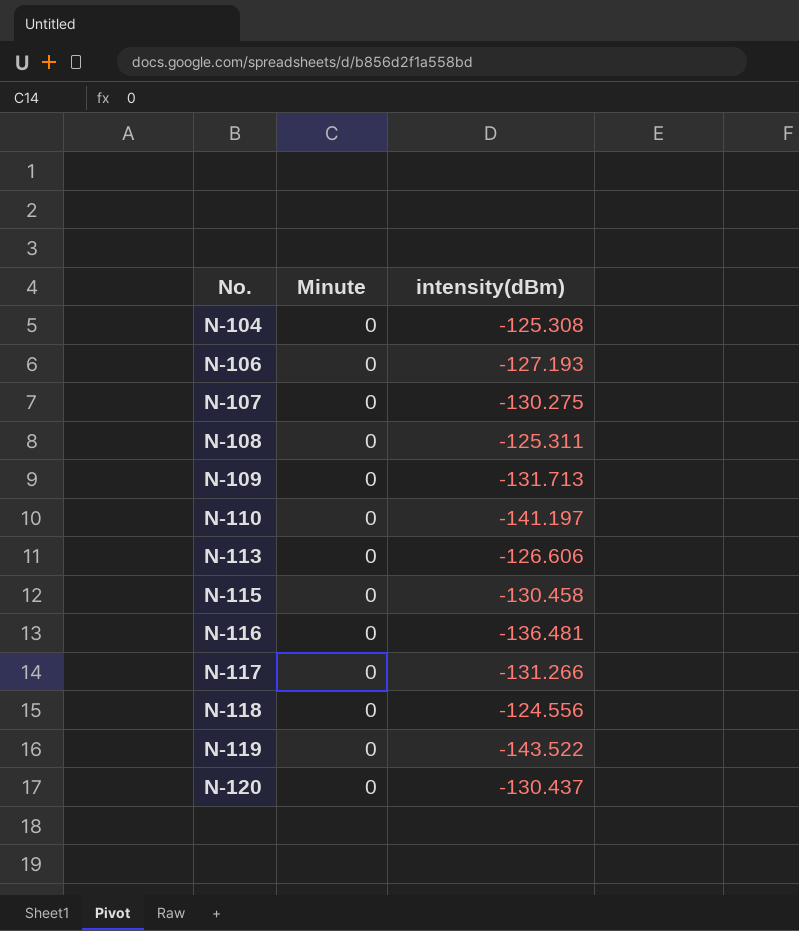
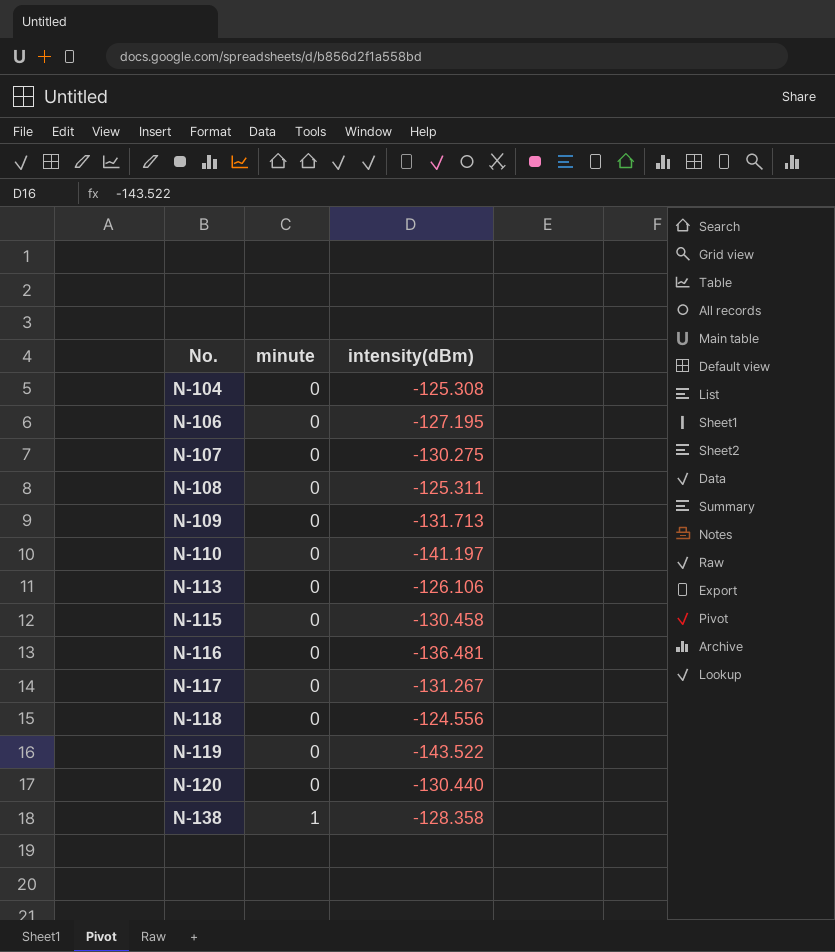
column name: Minute -> minute
N-106 | intensity(dBm): -127.193 -> -127.195
N-113 | intensity(dBm): -126.606 -> -126.106
N-117 | intensity(dBm): -131.266 -> -131.267
N-120 | intensity(dBm): -130.437 -> -130.440
row N-138: none -> 1 | -128.358

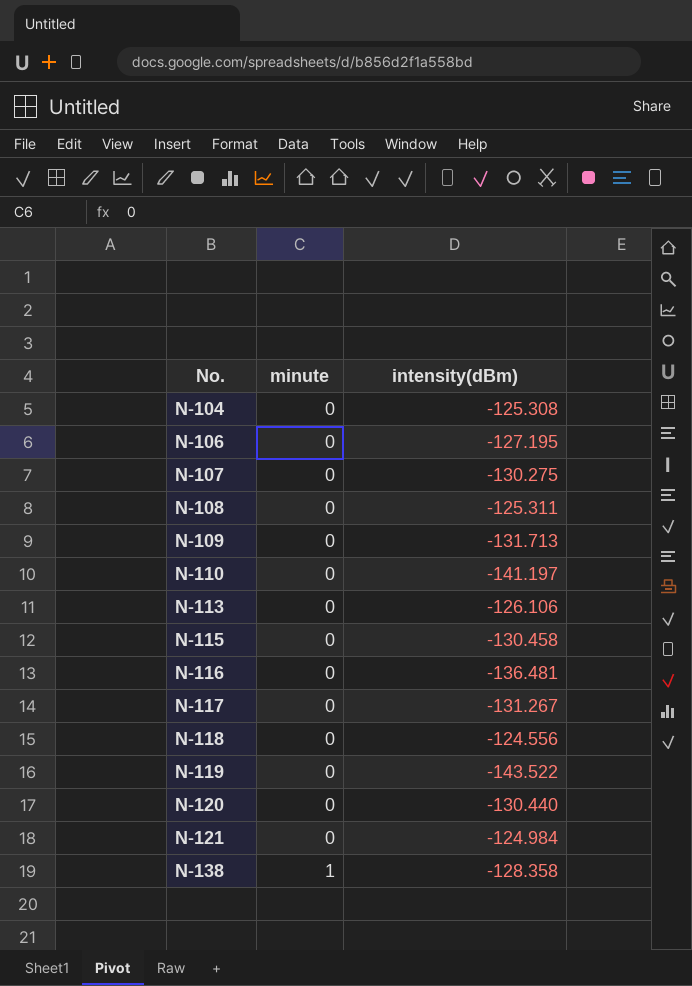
row N-121: none -> 0 | -124.984

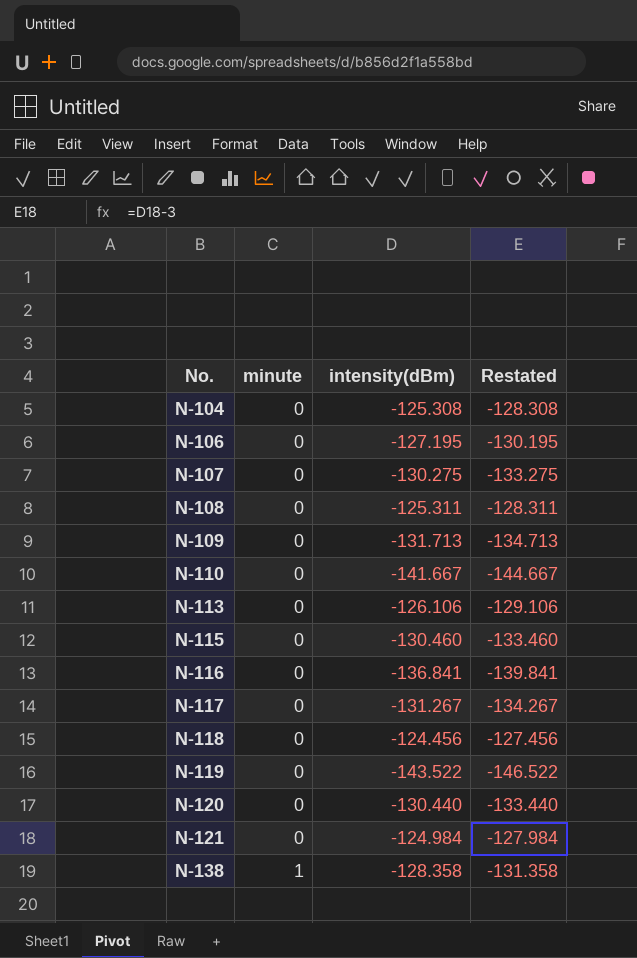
column Restated | formula: none -> [intensity(dBm)] - 3
N-110 | intensity(dBm): -141.197 -> -141.667
N-115 | intensity(dBm): -130.458 -> -130.460
N-116 | intensity(dBm): -136.481 -> -136.841
N-118 | intensity(dBm): -124.556 -> -124.456

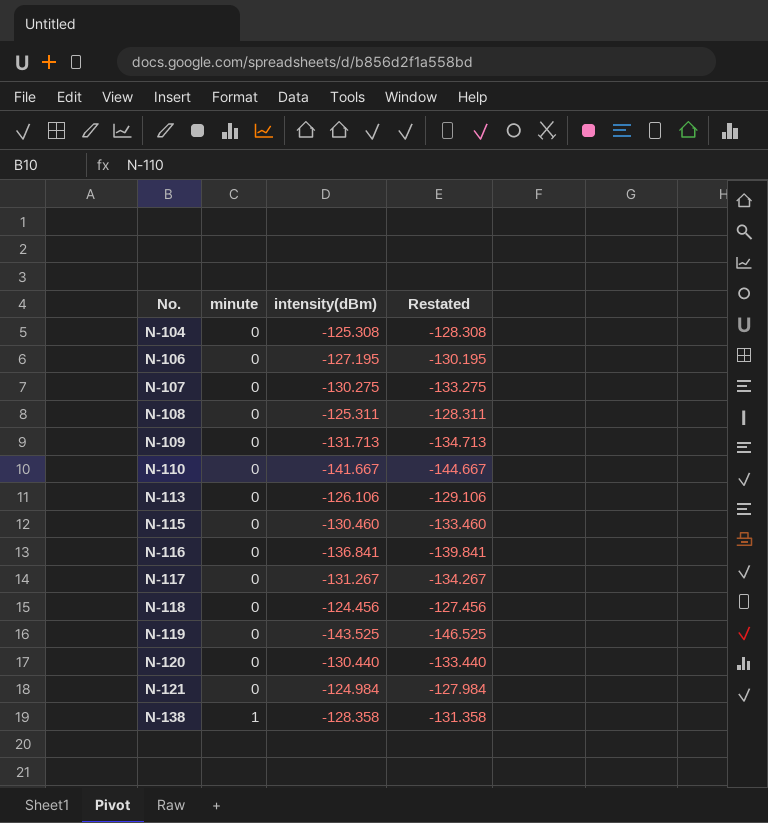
N-119 | intensity(dBm): -143.522 -> -143.525
N-119 | Restated: -146.522 -> -146.525

